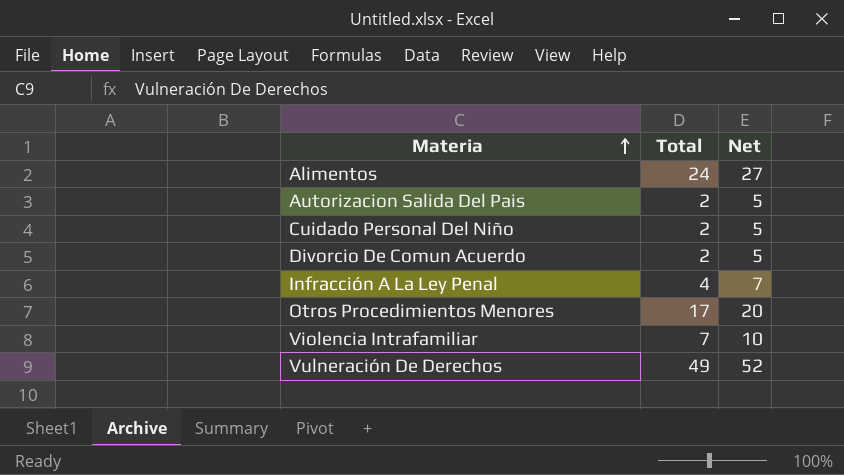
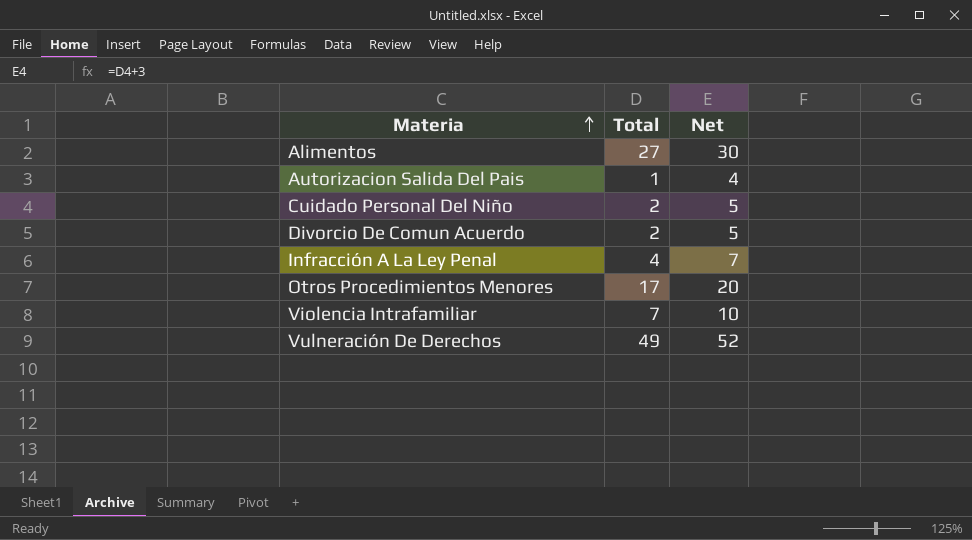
Alimentos | Total: 24 -> 27
Alimentos | Net: 27 -> 30
Autorizacion Salida Del Pais | Total: 2 -> 1
Autorizacion Salida Del Pais | Net: 5 -> 4

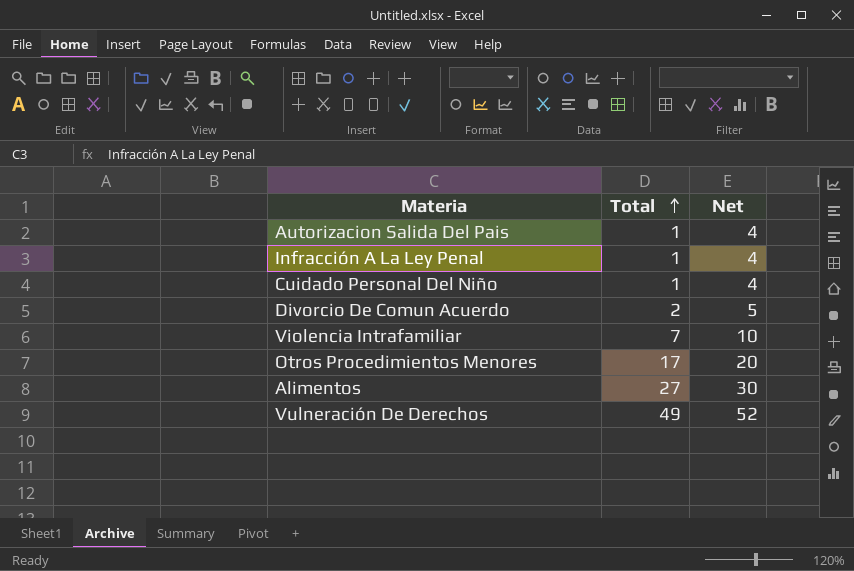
row order: Materia ascending -> Total ascending
Infracción A La Ley Penal | Total: 4 -> 1
Infracción A La Ley Penal | Net: 7 -> 4
Cuidado Personal Del Niño | Total: 2 -> 1
Cuidado Personal Del Niño | Net: 5 -> 4

